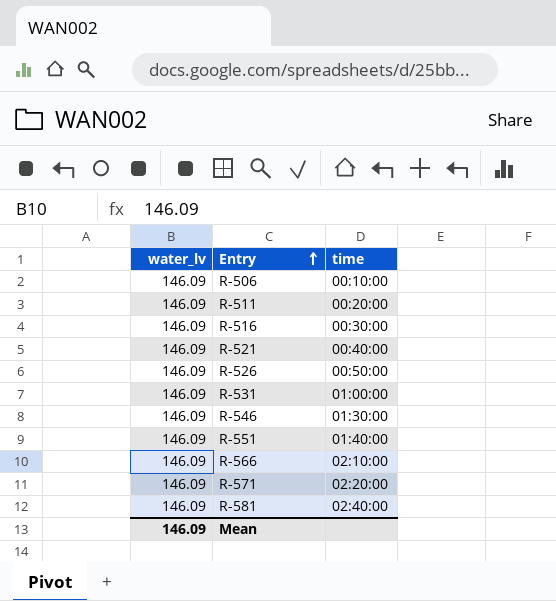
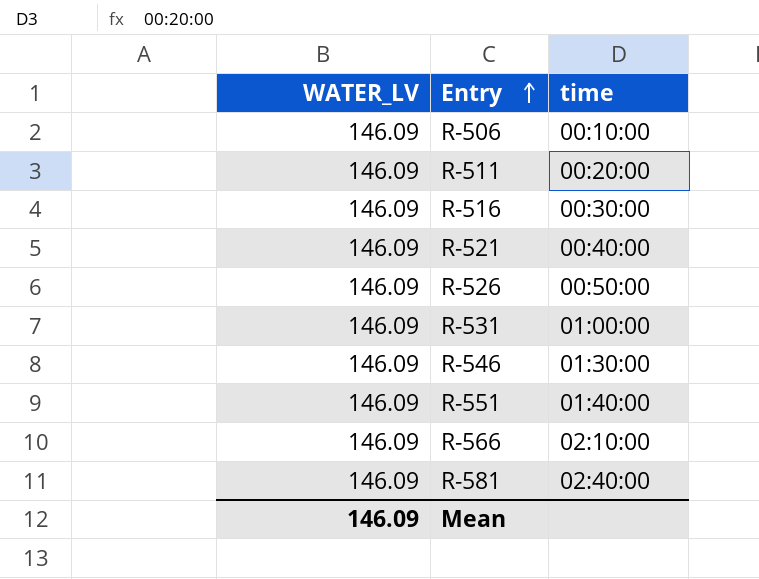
column name: water_lv -> WATER_LV
row R-571: 146.09 | 02:20:00 -> none

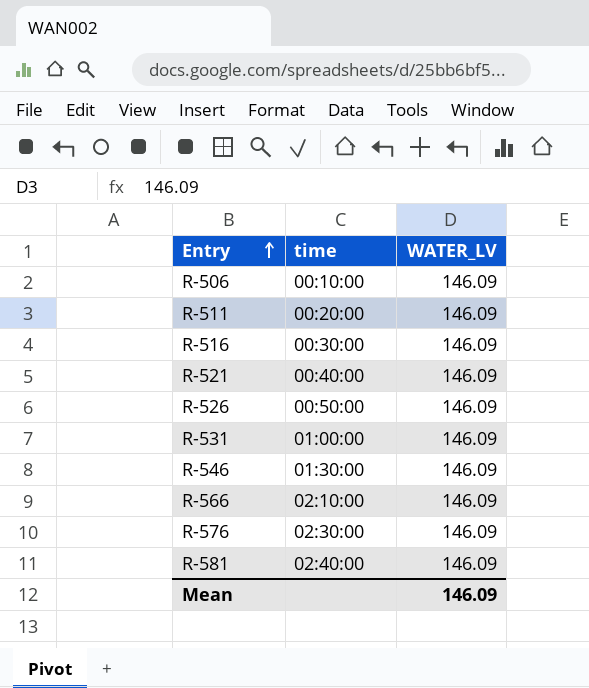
column WATER_LV | position: 1 -> 3
row R-551: 146.09 | 01:40:00 -> none
row R-576: none -> 02:30:00 | 146.09

